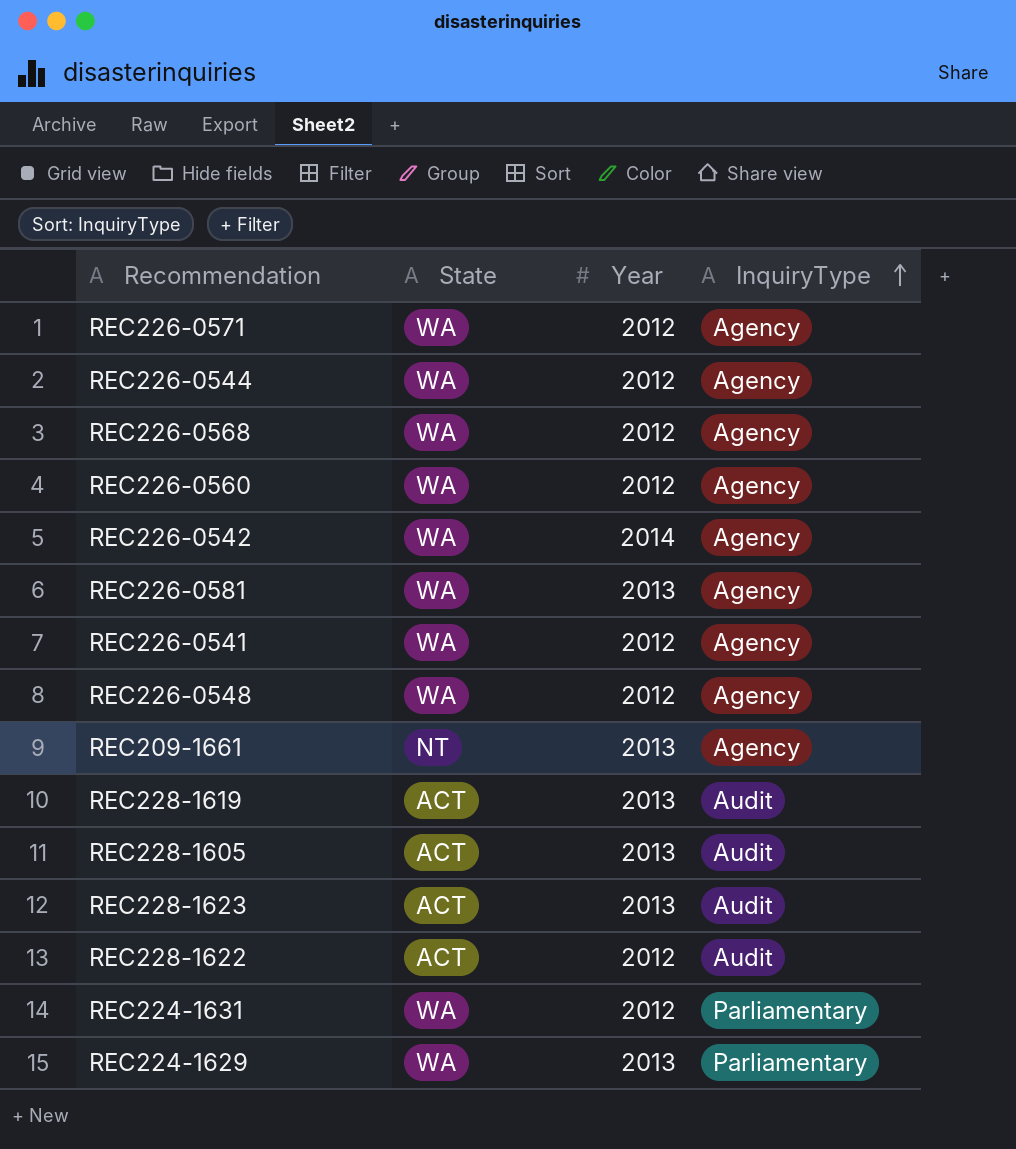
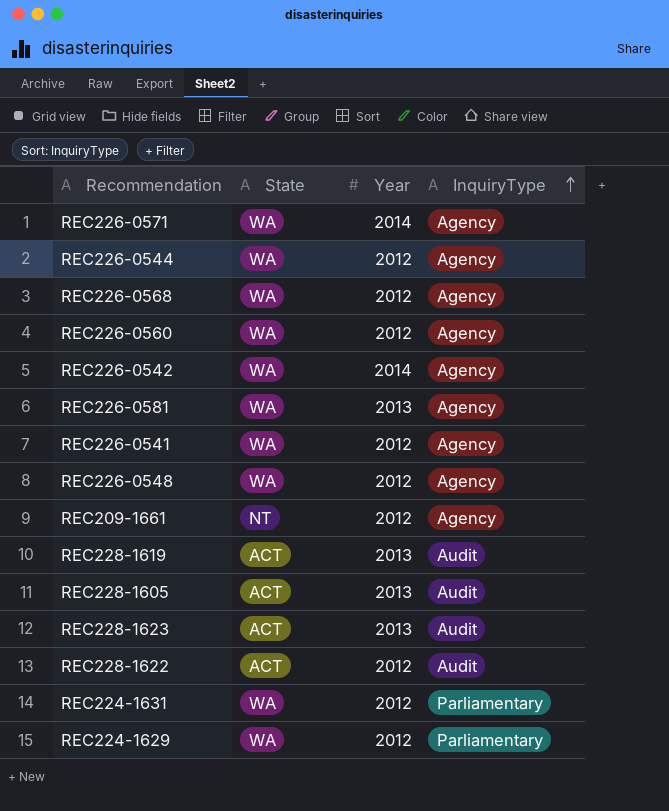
REC226-0571 | Year: 2012 -> 2014
REC209-1661 | Year: 2013 -> 2012
REC224-1629 | Year: 2013 -> 2012

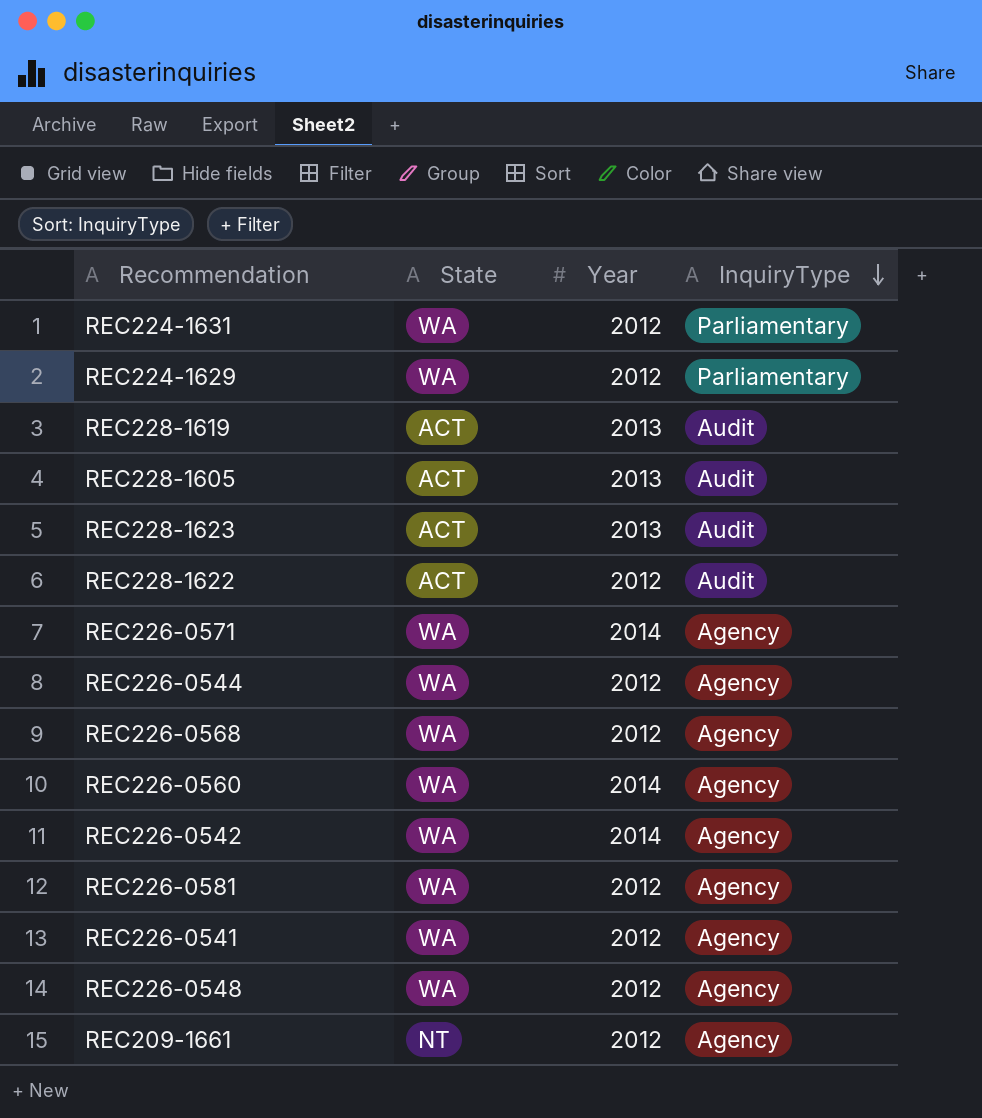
row order: InquiryType ascending -> InquiryType descending
REC226-0560 | Year: 2012 -> 2014
REC226-0581 | Year: 2013 -> 2012

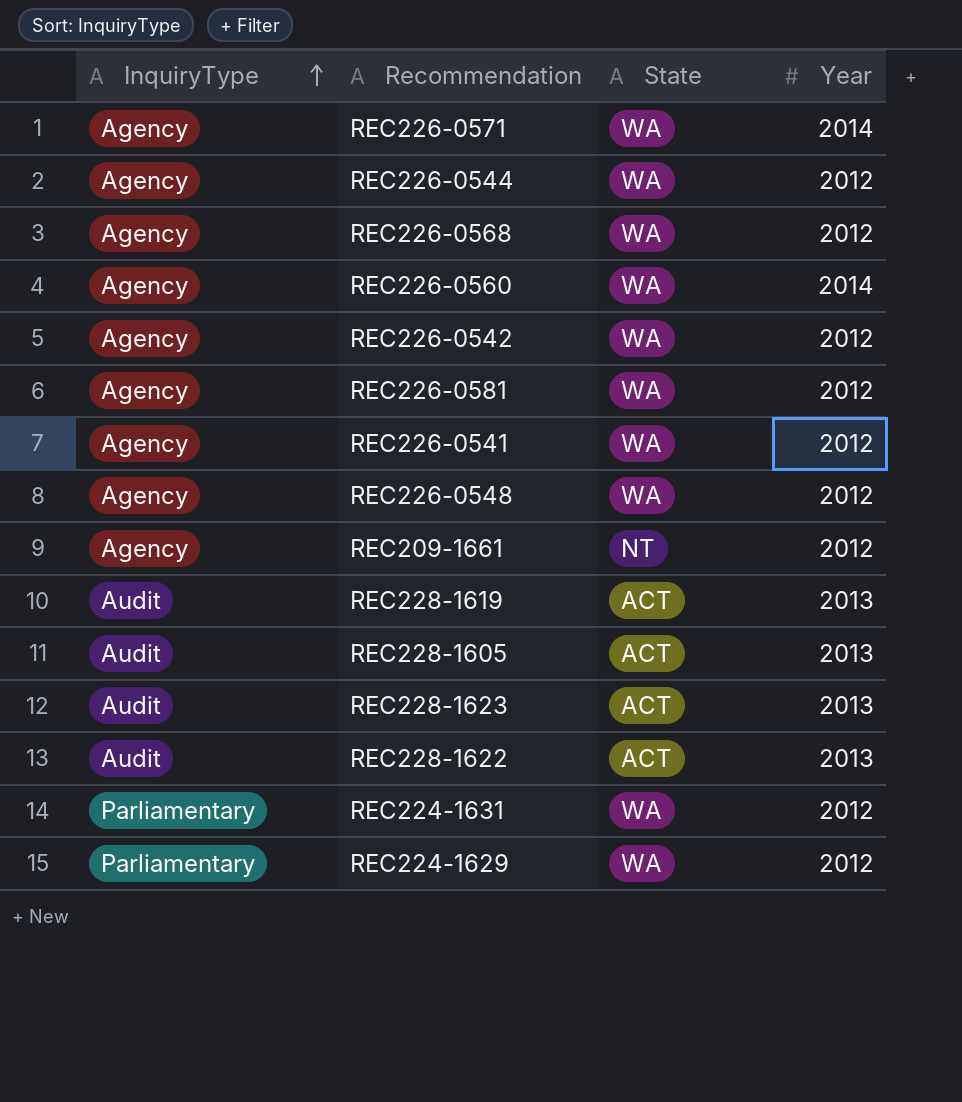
row order: InquiryType descending -> InquiryType ascending
column InquiryType | position: 4 -> 1
REC226-0542 | Year: 2014 -> 2012
REC228-1622 | Year: 2012 -> 2013

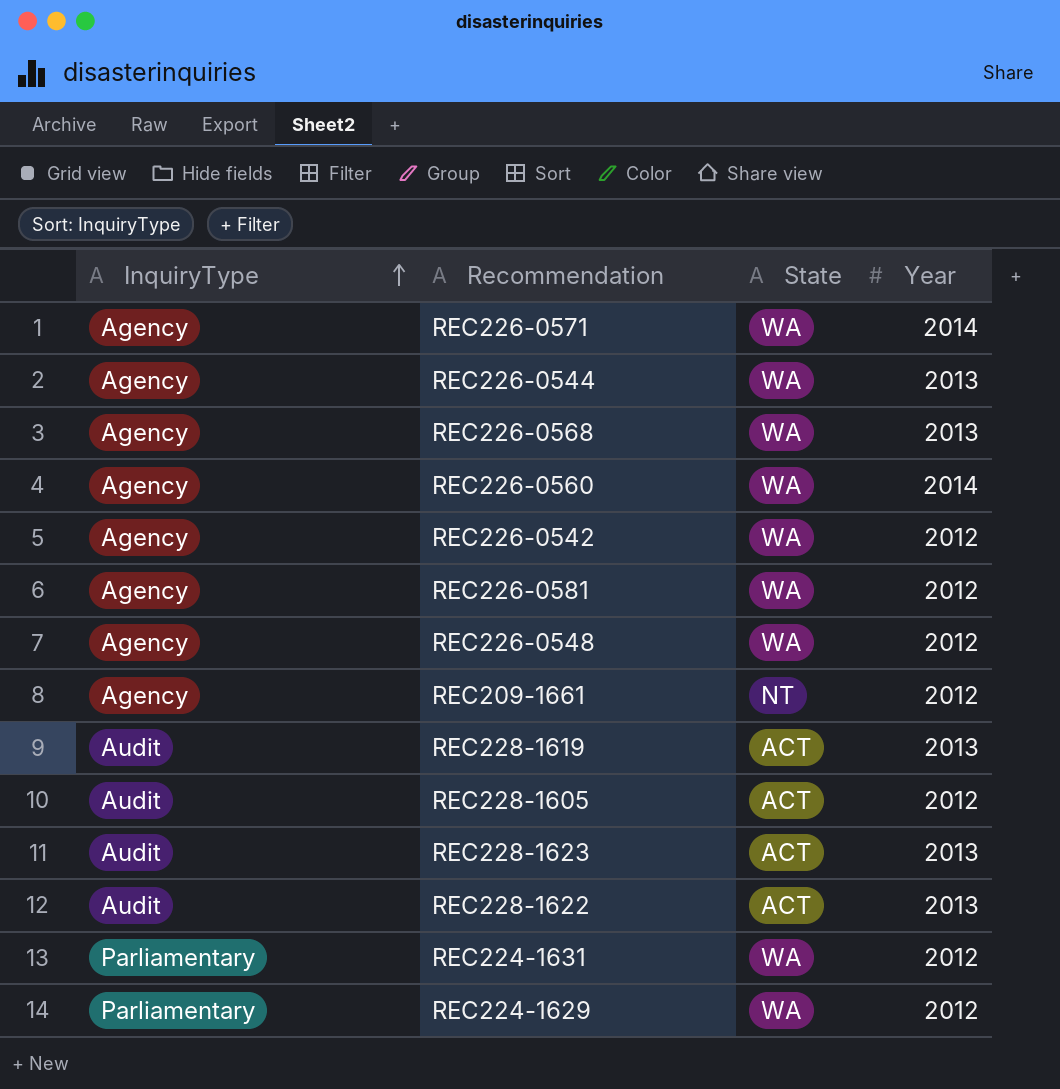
row REC226-0541: Agency | WA | 2012 -> none
REC226-0544 | Year: 2012 -> 2013
REC226-0568 | Year: 2012 -> 2013
REC228-1605 | Year: 2013 -> 2012

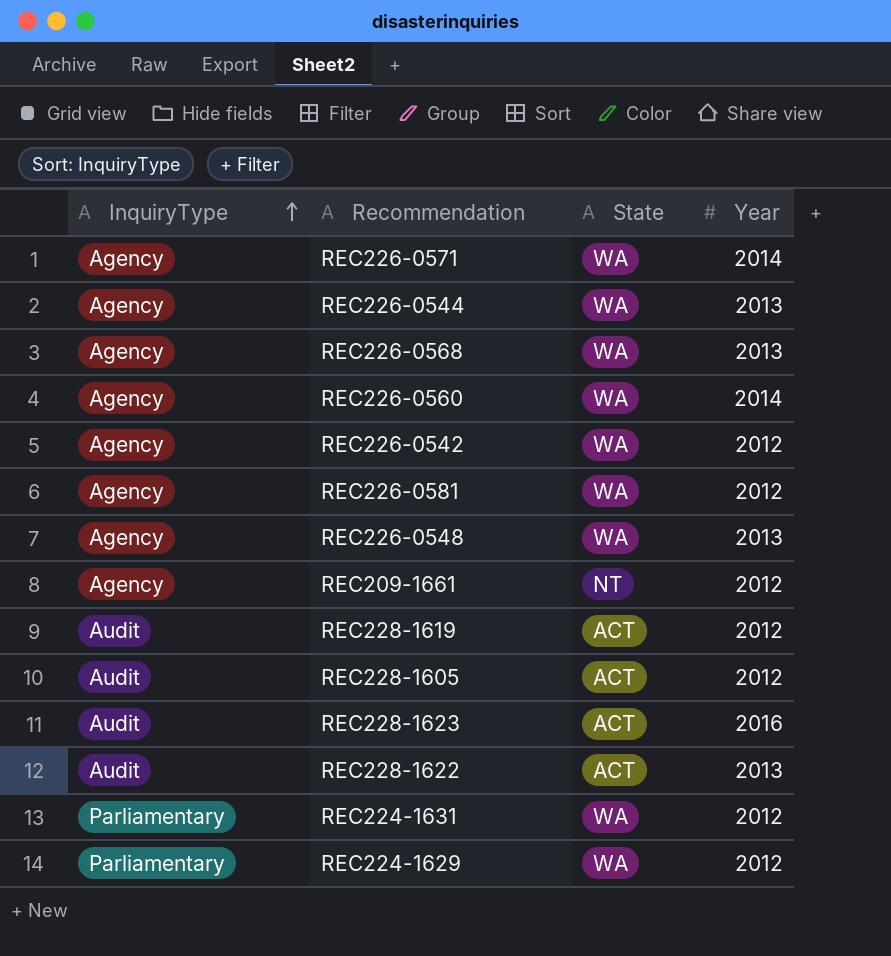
REC226-0548 | Year: 2012 -> 2013
REC228-1619 | Year: 2013 -> 2012
REC228-1623 | Year: 2013 -> 2016

